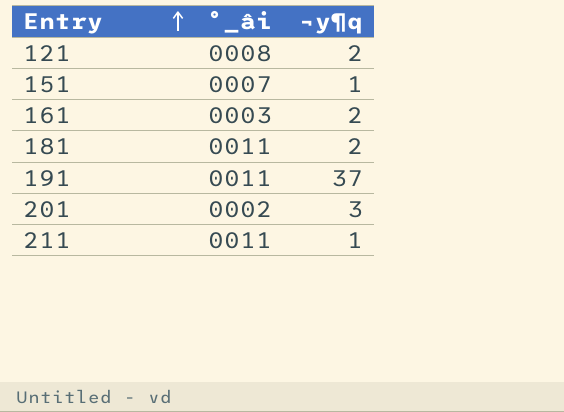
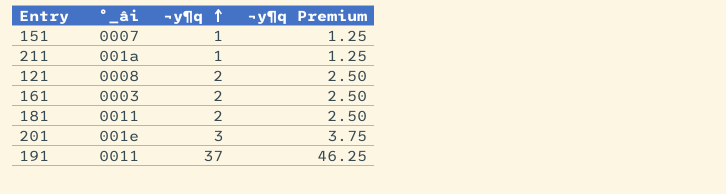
row order: Entry ascending -> ¬y¶q ascending
column ¬y¶q Premium | formula: none -> [¬y¶q] * 1.25
211 | °_âi: 0011 -> 001a
201 | °_âi: 0002 -> 001e

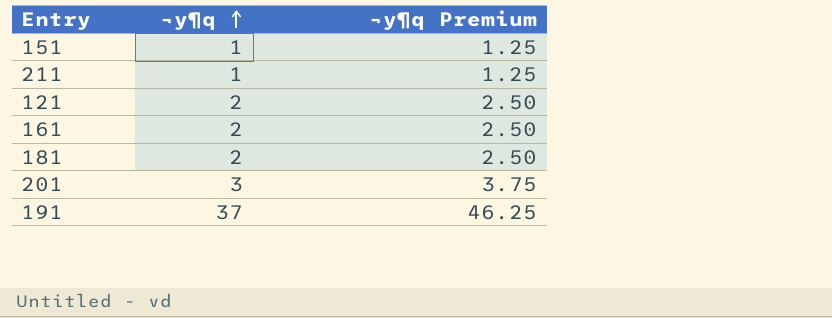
column °_âi | position: 2 -> none

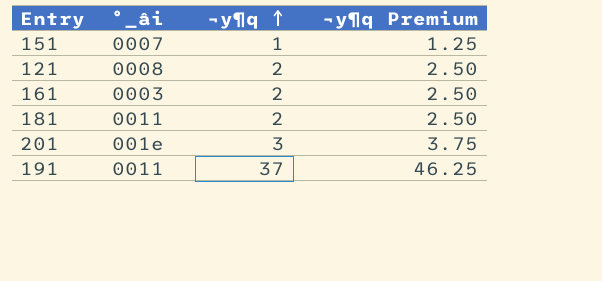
column °_âi | position: none -> 2
row 211: 1 | 1.25 -> none

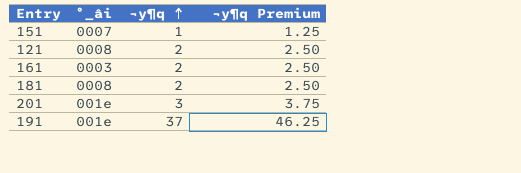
181 | °_âi: 0011 -> 0008
191 | °_âi: 0011 -> 001e

